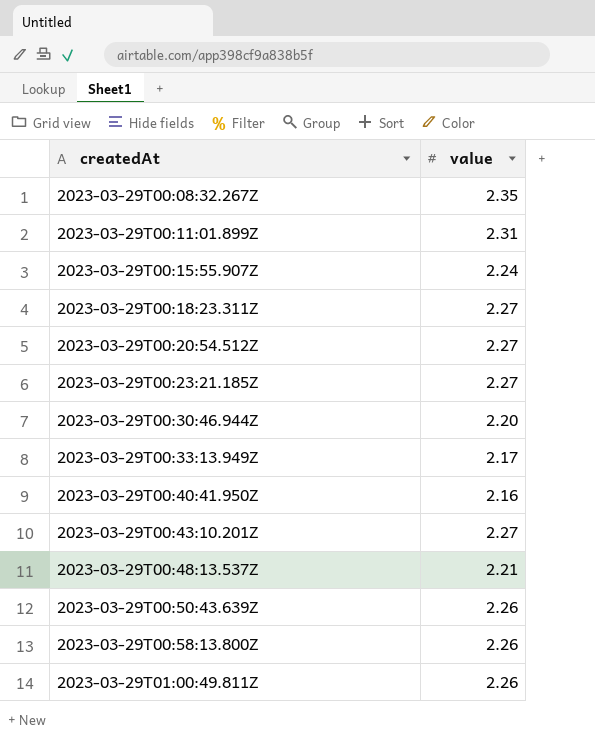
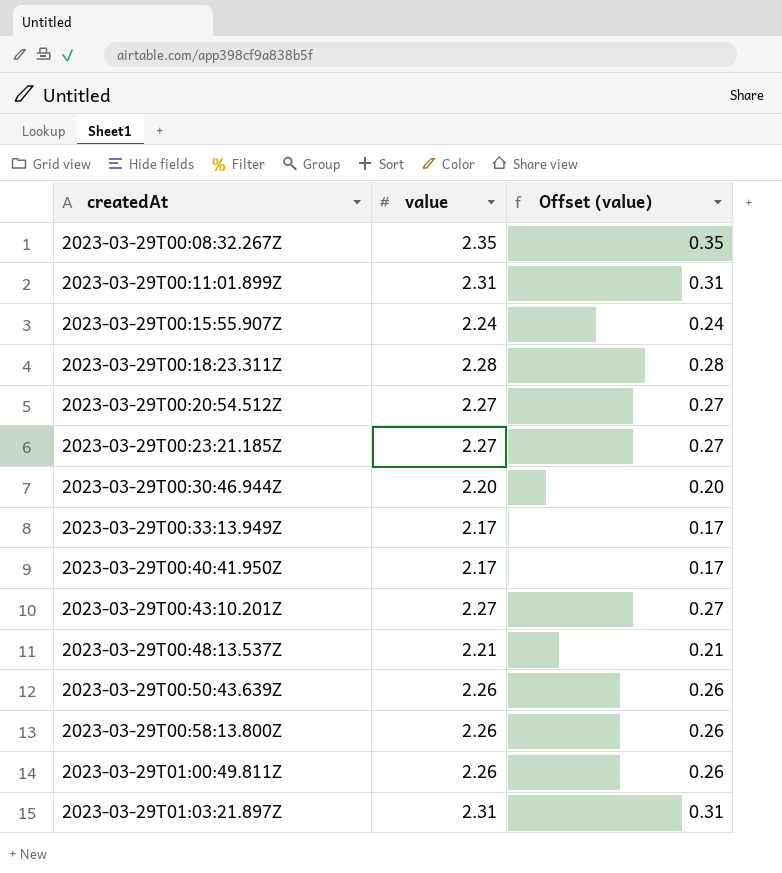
column Offset (value) | formula: none -> [value] - 2
2023-03-29T00:18:23.311Z | value: 2.27 -> 2.28
2023-03-29T00:40:41.950Z | value: 2.16 -> 2.17
row 2023-03-29T01:03:21.897Z: none -> 2.31 | 0.31

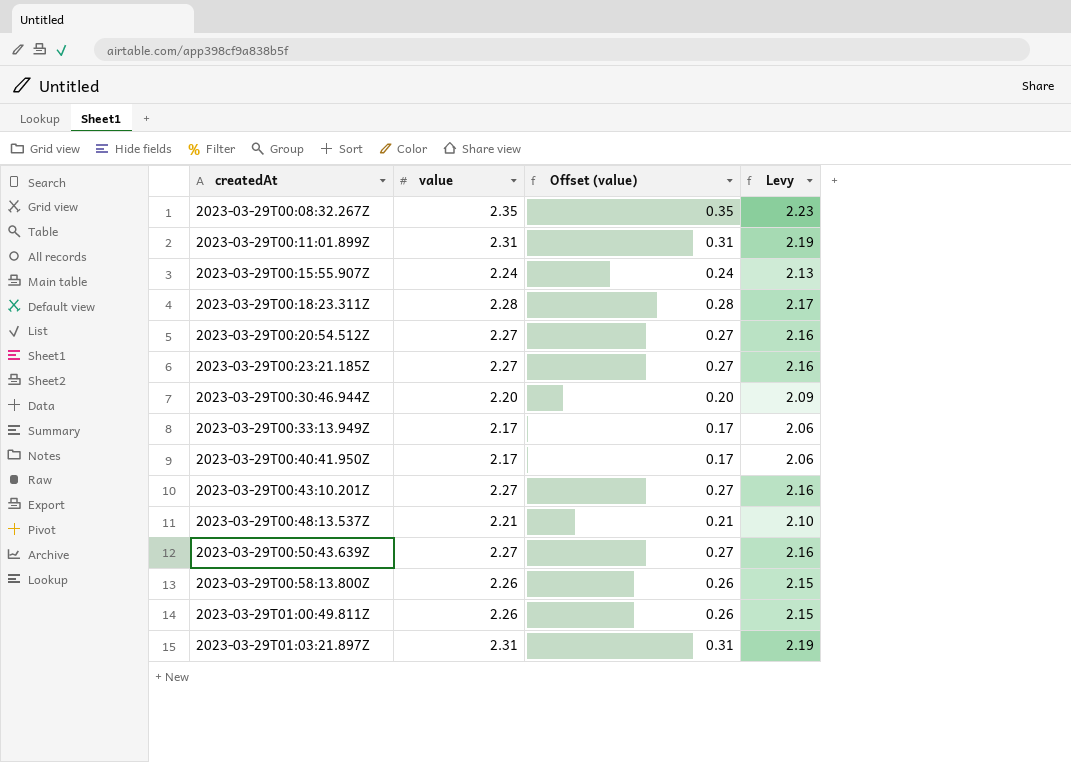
column Levy | formula: none -> [value] * 0.95
2023-03-29T00:50:43.639Z | value: 2.26 -> 2.27
2023-03-29T00:50:43.639Z | Offset (value): 0.26 -> 0.27

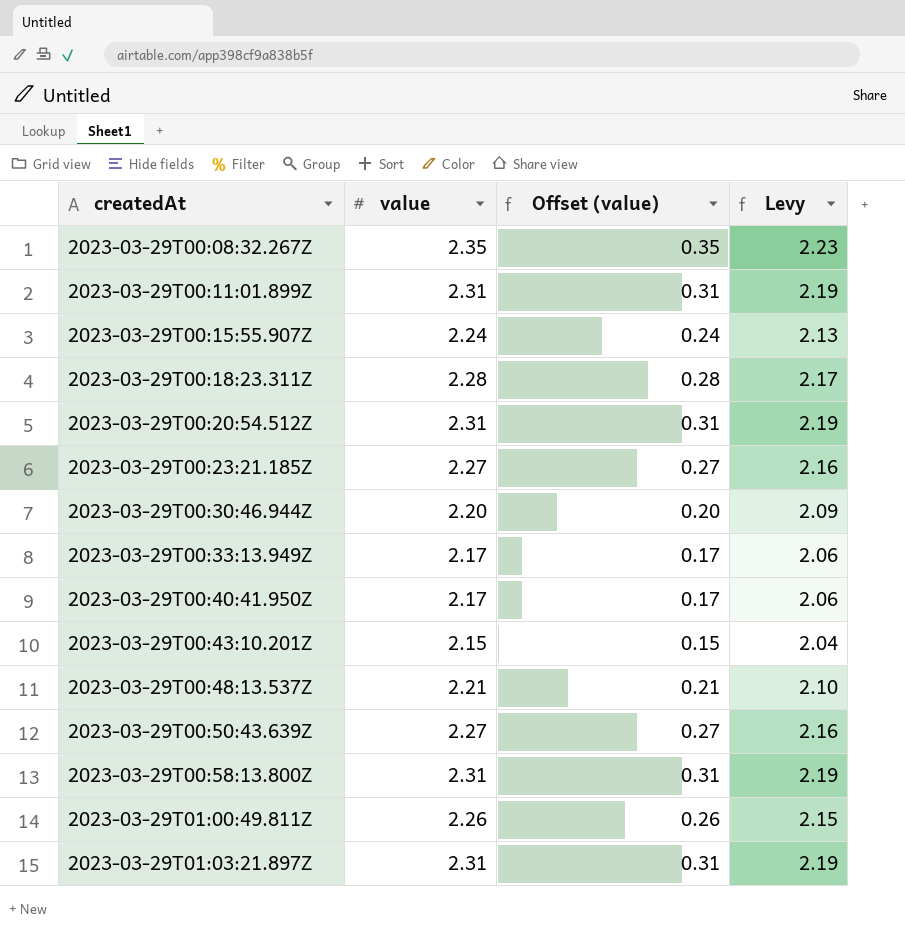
2023-03-29T00:20:54.512Z | value: 2.27 -> 2.31
2023-03-29T00:20:54.512Z | Offset (value): 0.27 -> 0.31
2023-03-29T00:20:54.512Z | Levy: 2.16 -> 2.19
2023-03-29T00:43:10.201Z | value: 2.27 -> 2.15
2023-03-29T00:43:10.201Z | Offset (value): 0.27 -> 0.15
2023-03-29T00:43:10.201Z | Levy: 2.16 -> 2.04
2023-03-29T00:58:13.800Z | value: 2.26 -> 2.31
2023-03-29T00:58:13.800Z | Offset (value): 0.26 -> 0.31
2023-03-29T00:58:13.800Z | Levy: 2.15 -> 2.19

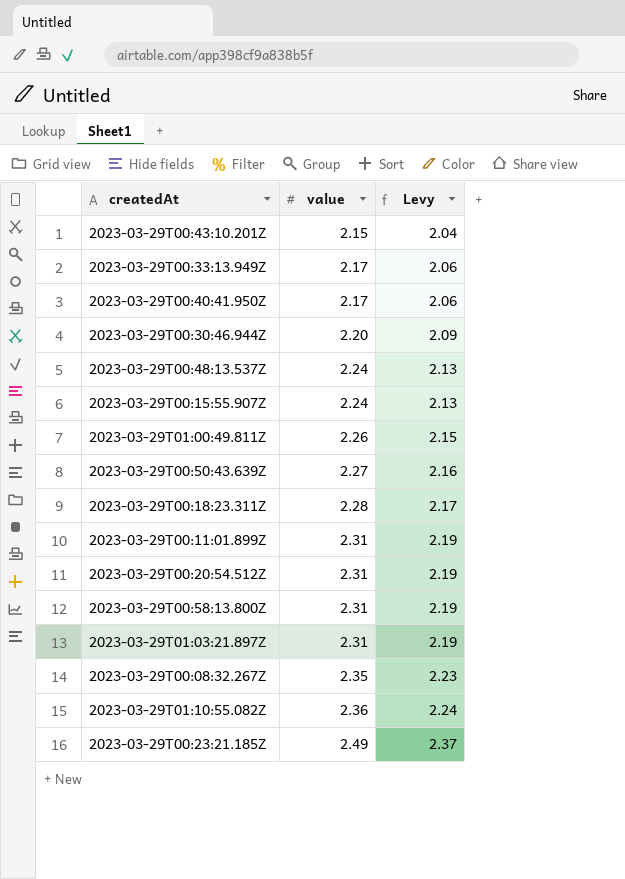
row order: createdAt ascending -> value ascending
column Offset (value) | formula: [value] - 2 -> none
2023-03-29T00:48:13.537Z | value: 2.21 -> 2.24
2023-03-29T00:48:13.537Z | Levy: 2.10 -> 2.13
row 2023-03-29T01:10:55.082Z: none -> 2.36 | 2.24
2023-03-29T00:23:21.185Z | value: 2.27 -> 2.49
2023-03-29T00:23:21.185Z | Levy: 2.16 -> 2.37

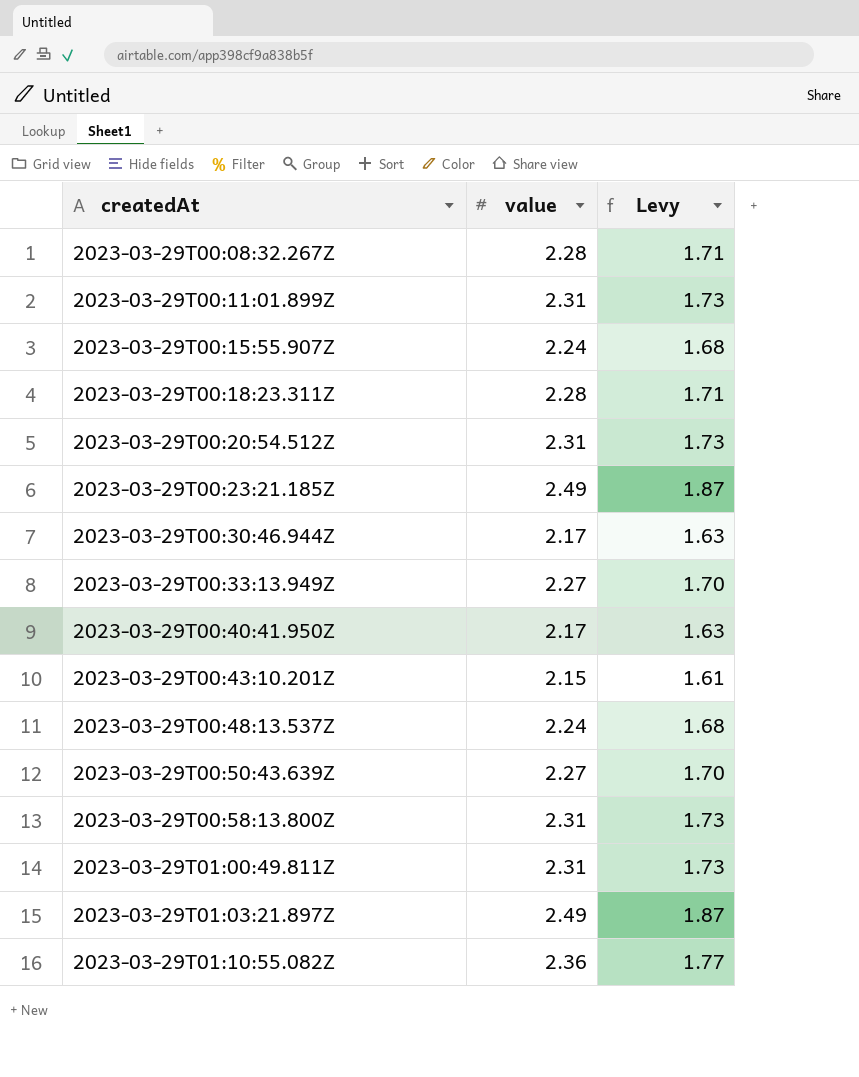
row order: value ascending -> createdAt ascending
column Levy | formula: [value] * 0.95 -> [value] * 0.75
2023-03-29T00:08:32.267Z | value: 2.35 -> 2.28
2023-03-29T00:30:46.944Z | value: 2.20 -> 2.17
2023-03-29T00:33:13.949Z | value: 2.17 -> 2.27
2023-03-29T01:00:49.811Z | value: 2.26 -> 2.31
2023-03-29T01:03:21.897Z | value: 2.31 -> 2.49

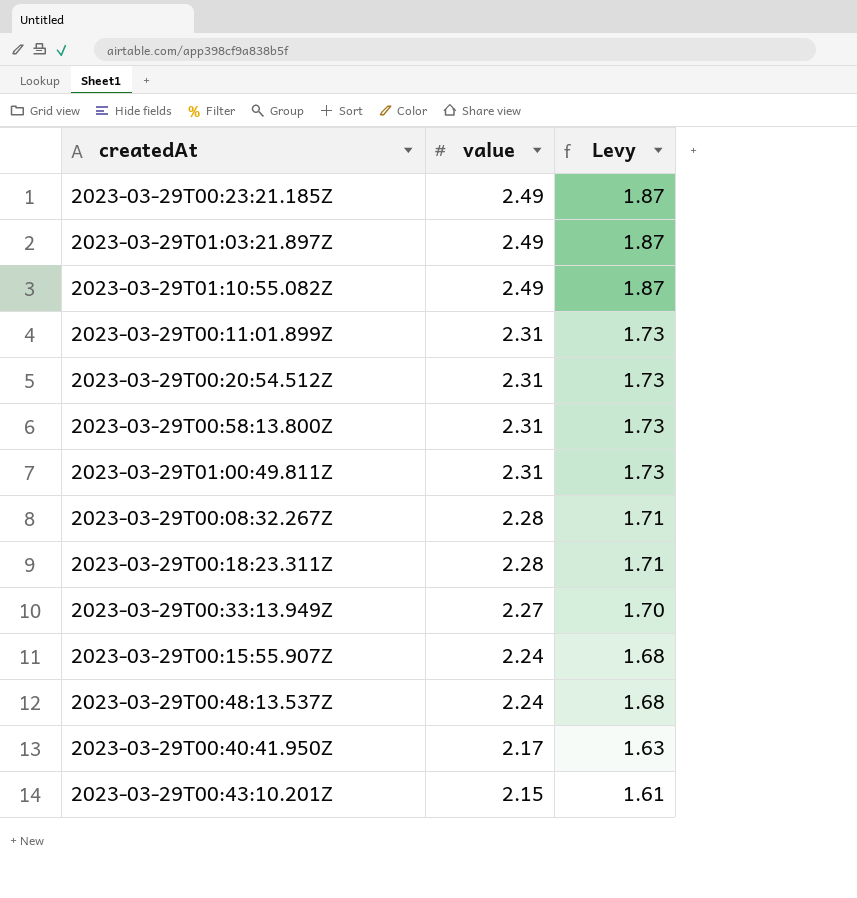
row order: createdAt ascending -> value descending
row 2023-03-29T00:30:46.944Z: 2.17 | 1.63 -> none
row 2023-03-29T00:50:43.639Z: 2.27 | 1.70 -> none
2023-03-29T01:10:55.082Z | value: 2.36 -> 2.49
2023-03-29T01:10:55.082Z | Levy: 1.77 -> 1.87

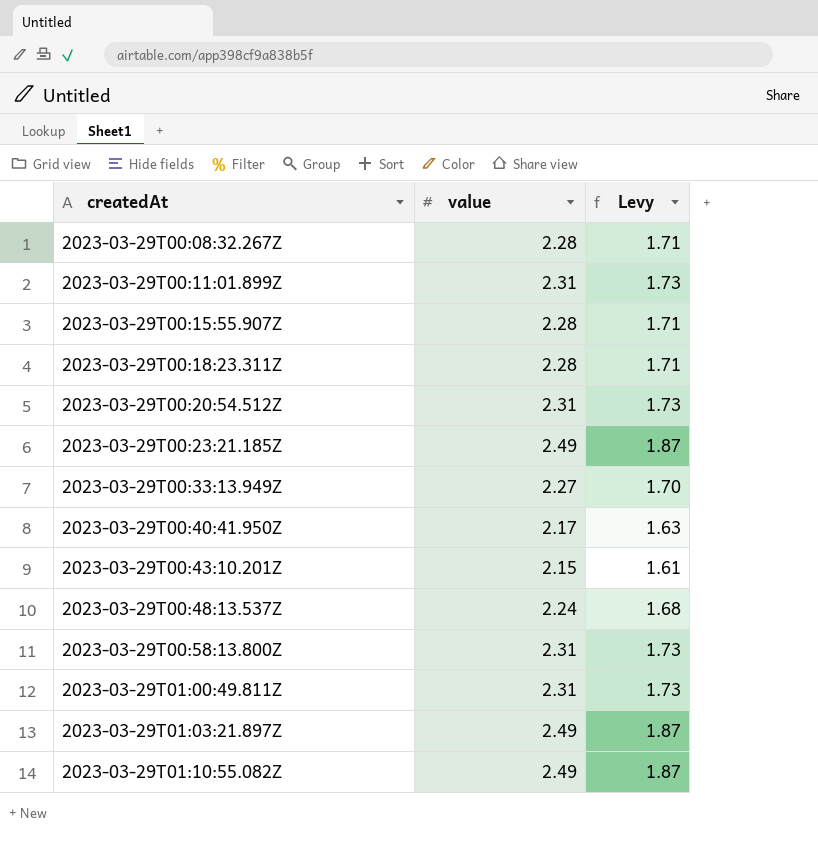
row order: value descending -> createdAt ascending
2023-03-29T00:15:55.907Z | value: 2.24 -> 2.28
2023-03-29T00:15:55.907Z | Levy: 1.68 -> 1.71

